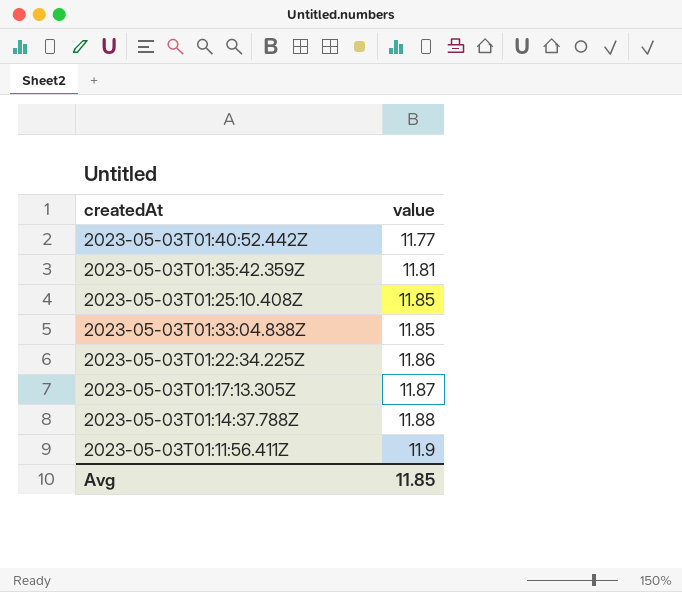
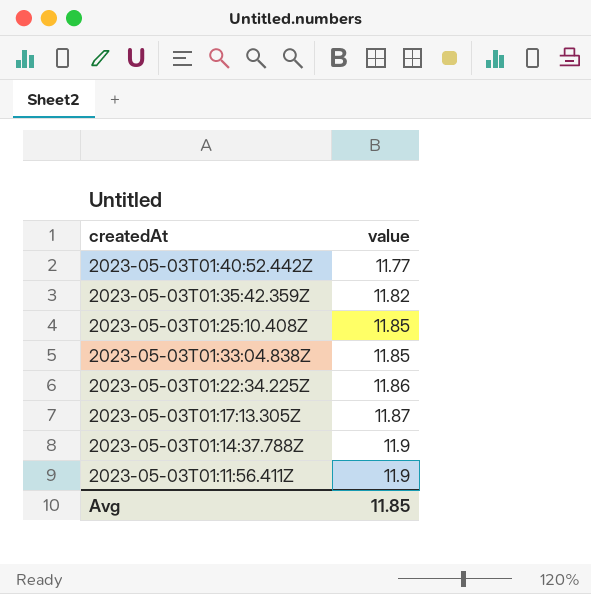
2023-05-03T01:35:42.359Z | value: 11.81 -> 11.82
2023-05-03T01:14:37.788Z | value: 11.88 -> 11.9

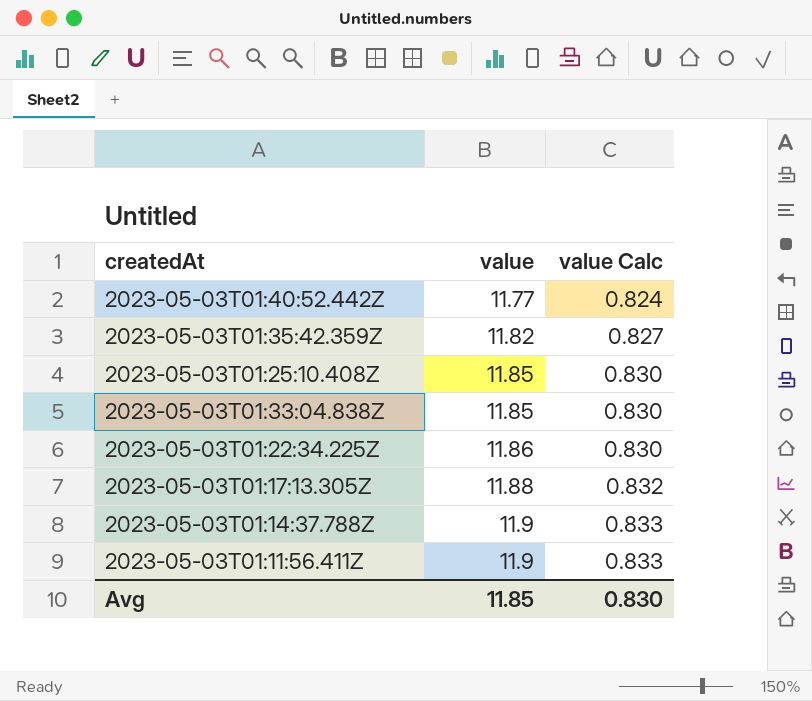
column value Calc | formula: none -> [value] * 0.07
2023-05-03T01:17:13.305Z | value: 11.87 -> 11.88

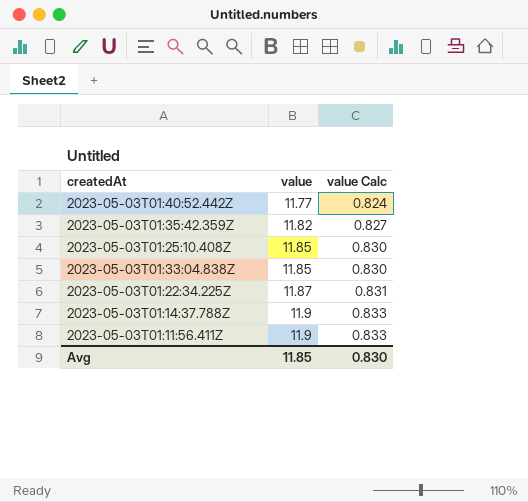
row 2023-05-03T01:17:13.305Z: 11.88 | 0.832 -> none
2023-05-03T01:22:34.225Z | value: 11.86 -> 11.87
2023-05-03T01:22:34.225Z | value Calc: 0.830 -> 0.831

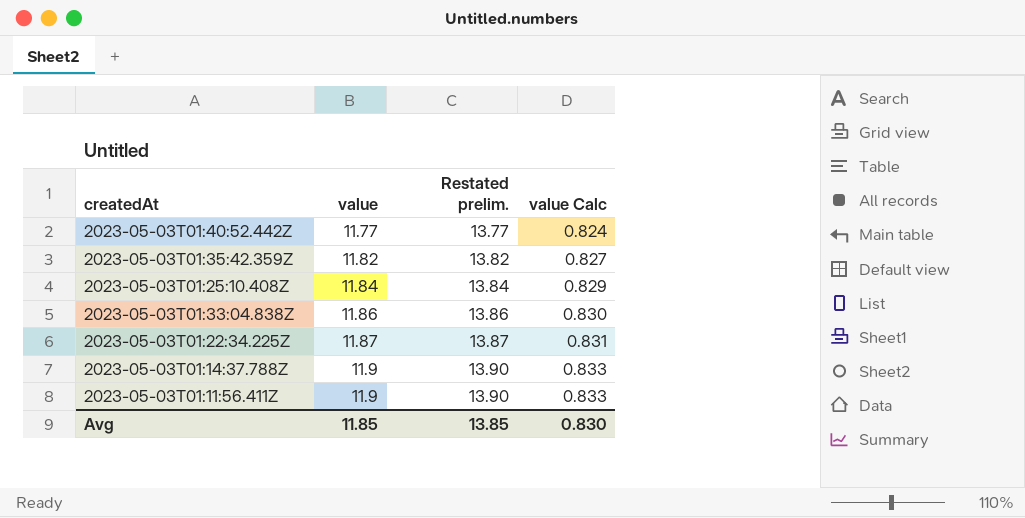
column Restated prelim. | formula: none -> [value] + 2
2023-05-03T01:25:10.408Z | value: 11.85 -> 11.84
2023-05-03T01:25:10.408Z | value Calc: 0.830 -> 0.829
2023-05-03T01:33:04.838Z | value: 11.85 -> 11.86

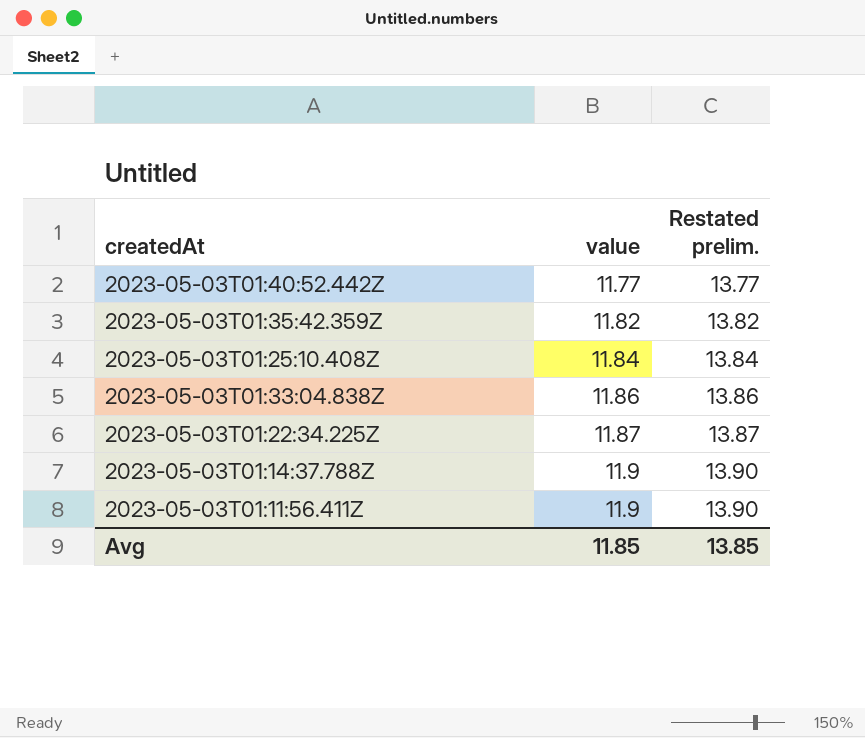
column value Calc | formula: [value] * 0.07 -> none

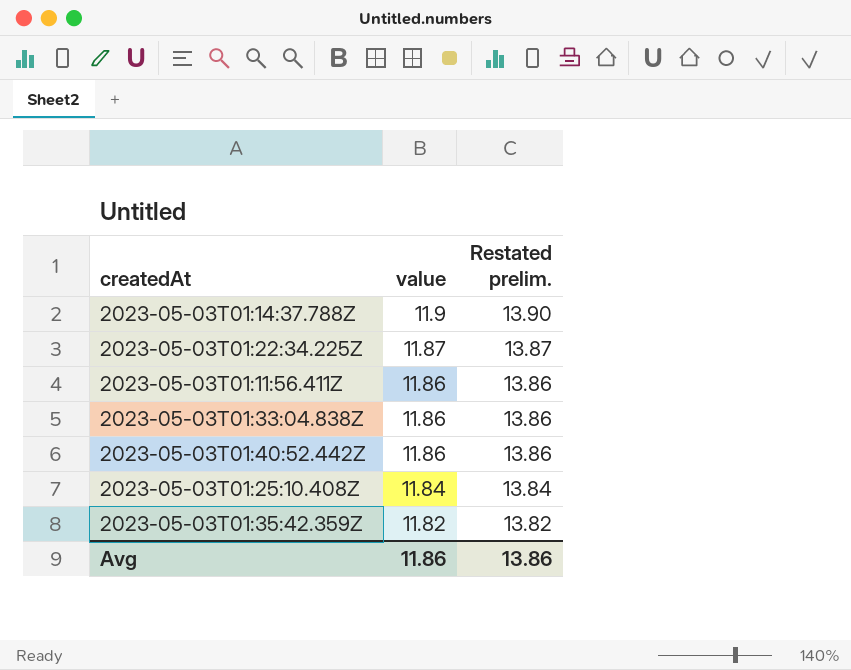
row order: value ascending -> value descending
2023-05-03T01:11:56.411Z | value: 11.9 -> 11.86
2023-05-03T01:11:56.411Z | Restated prelim.: 13.90 -> 13.86
2023-05-03T01:40:52.442Z | value: 11.77 -> 11.86
2023-05-03T01:40:52.442Z | Restated prelim.: 13.77 -> 13.86
Avg | value: 11.85 -> 11.86
Avg | Restated prelim.: 13.85 -> 13.86

